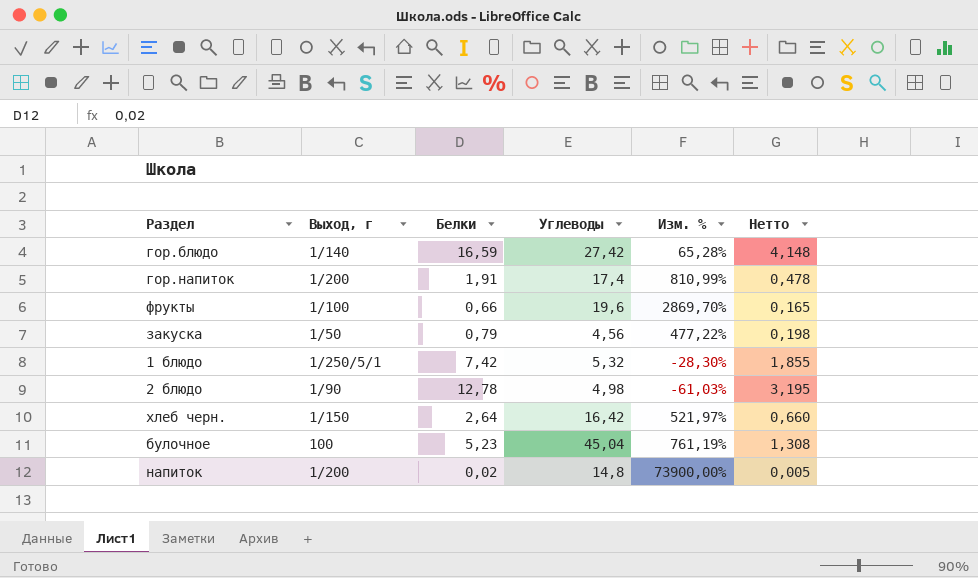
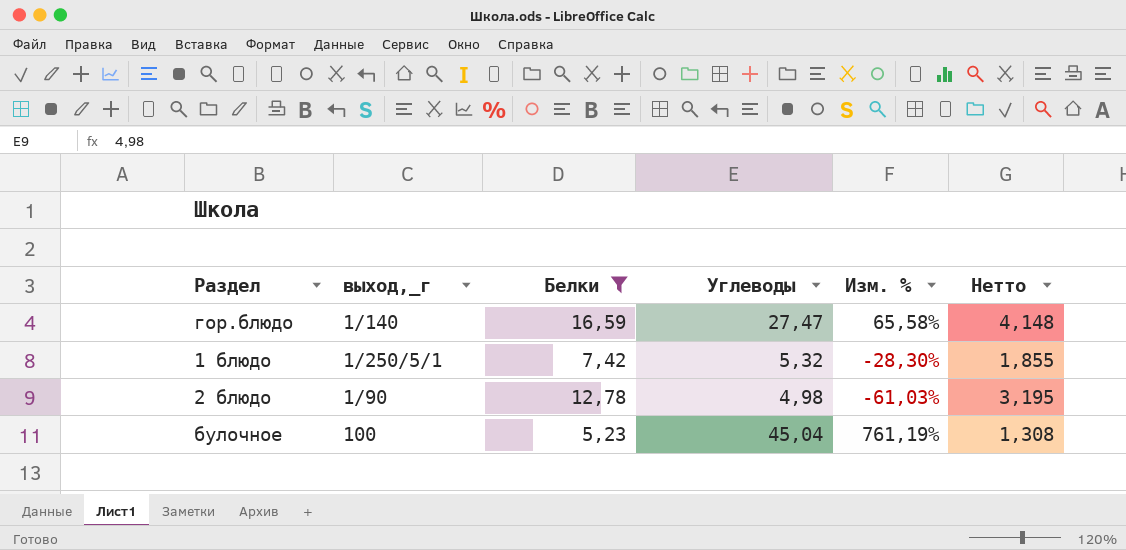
filter: none -> Белки >= 5,23
column name: Выход, г -> выход,_г
гор.блюдо | Углеводы: 27,42 -> 27,47
гор.блюдо | Изм. %: 65,28% -> 65,58%

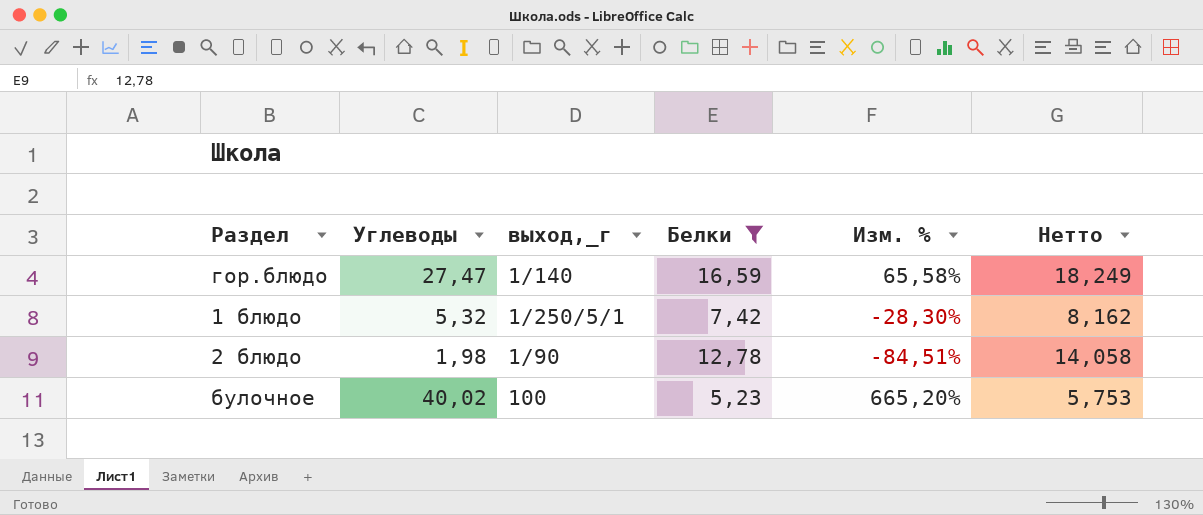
column Углеводы | position: 4 -> 2
column Нетто | formula: [Белки] * 0,25 -> [Белки] * 1,1
2 блюдо | Углеводы: 4,98 -> 1,98
2 блюдо | Изм. %: -61,03% -> -84,51%
булочное | Углеводы: 45,04 -> 40,02
булочное | Изм. %: 761,19% -> 665,20%

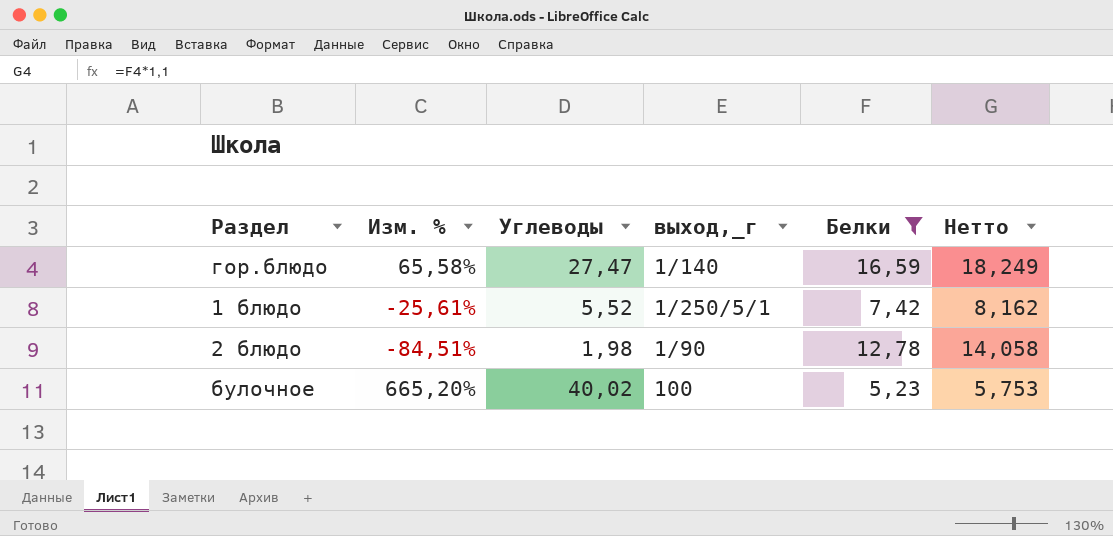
column Изм. % | position: 5 -> 2
1 блюдо | Изм. %: -28,30% -> -25,61%
1 блюдо | Углеводы: 5,32 -> 5,52

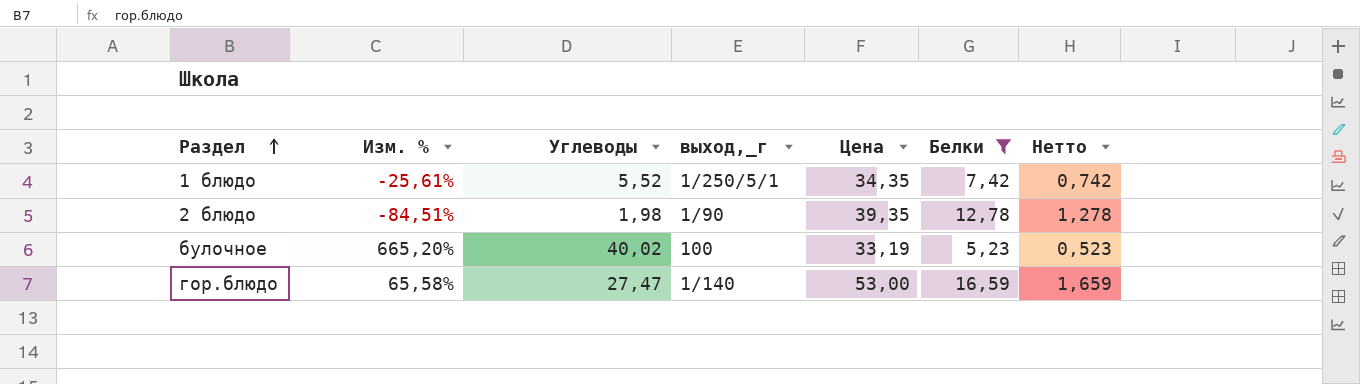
row order: none -> Раздел ascending
column Цена | position: none -> 5
column Нетто | formula: [Белки] * 1,1 -> [Белки] * 0,1

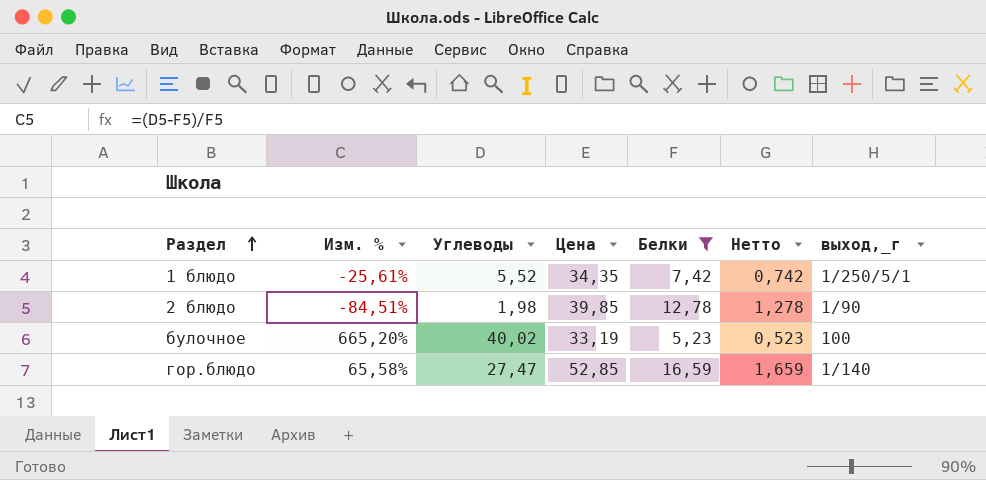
column выход,_г | position: 4 -> 7
2 блюдо | Цена: 39,35 -> 39,85
гор.блюдо | Цена: 53,00 -> 52,85

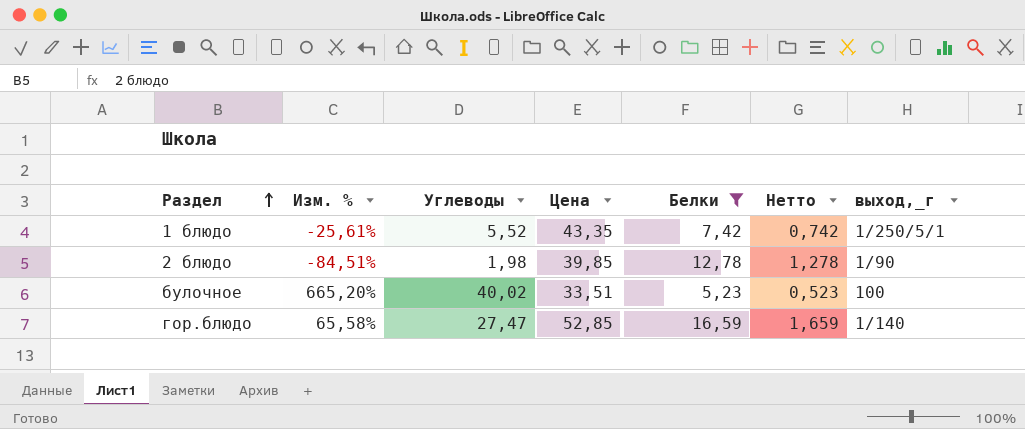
1 блюдо | Цена: 34,35 -> 43,35
булочное | Цена: 33,19 -> 33,51

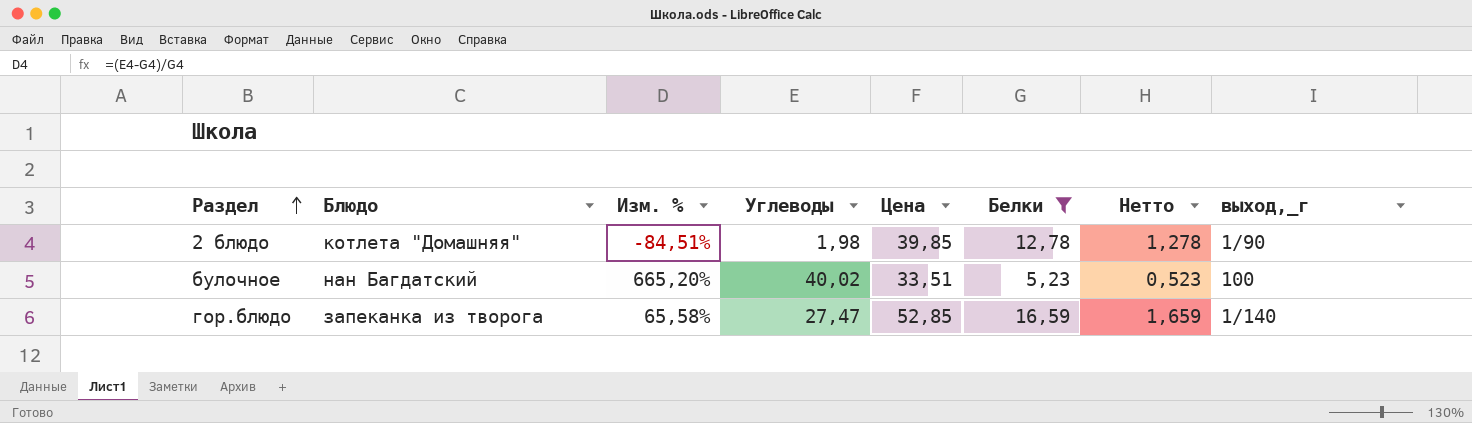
column Блюдо | position: none -> 2
row 1 блюдо: -25,61% | 5,52 | 43,35 | 7,42 | 0,742 | 1/250/5/1 -> none

